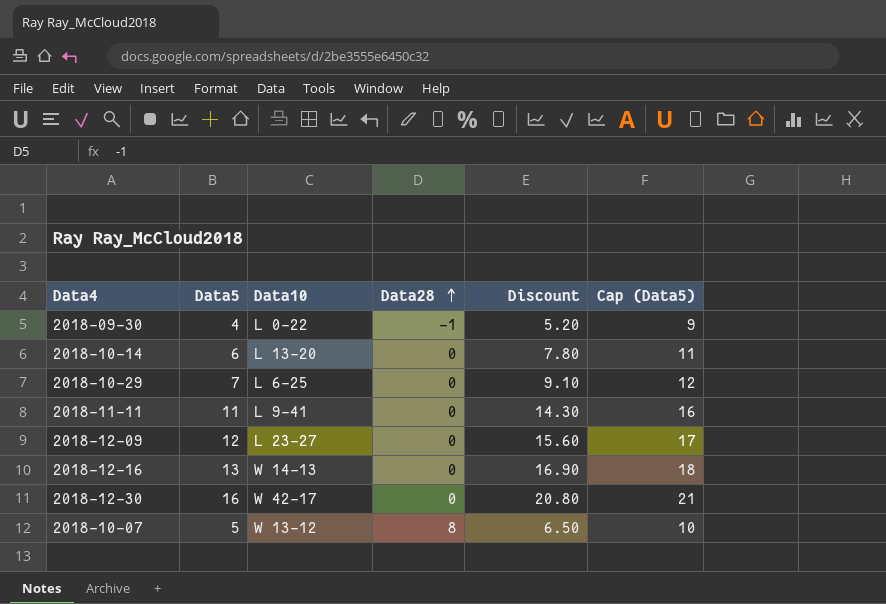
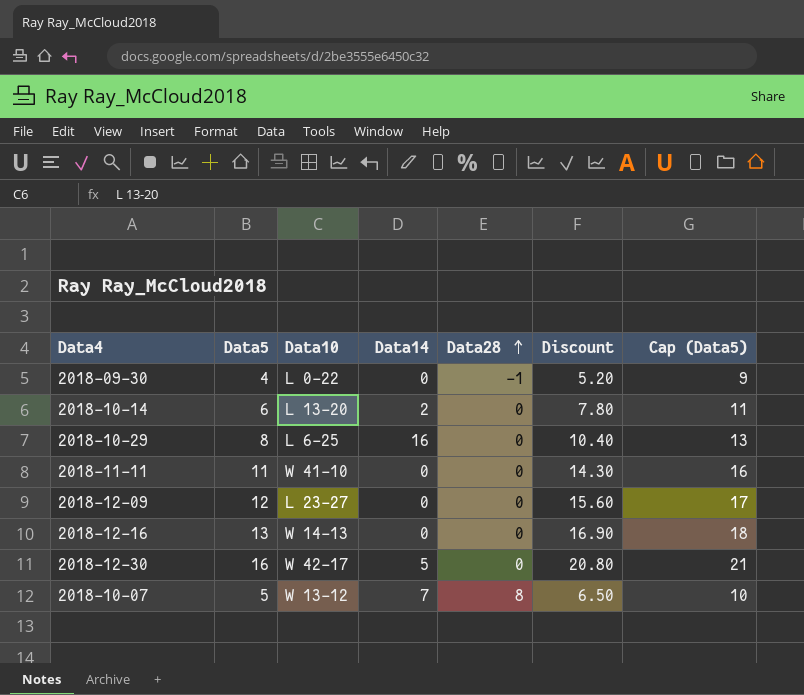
column Data14 | position: none -> 4
2018-10-29 | Data5: 7 -> 8
2018-10-29 | Discount: 9.10 -> 10.40
2018-10-29 | Cap (Data5): 12 -> 13
2018-11-11 | Data10: L 9-41 -> W 41-10

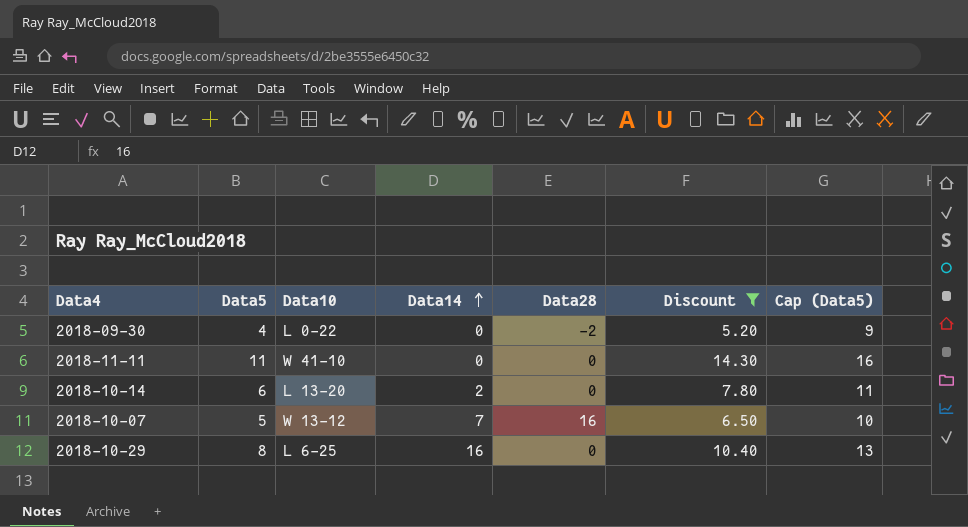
filter: none -> Discount <= 14.30
row order: Data28 ascending -> Data14 ascending
2018-09-30 | Data28: -1 -> -2
2018-10-07 | Data28: 8 -> 16

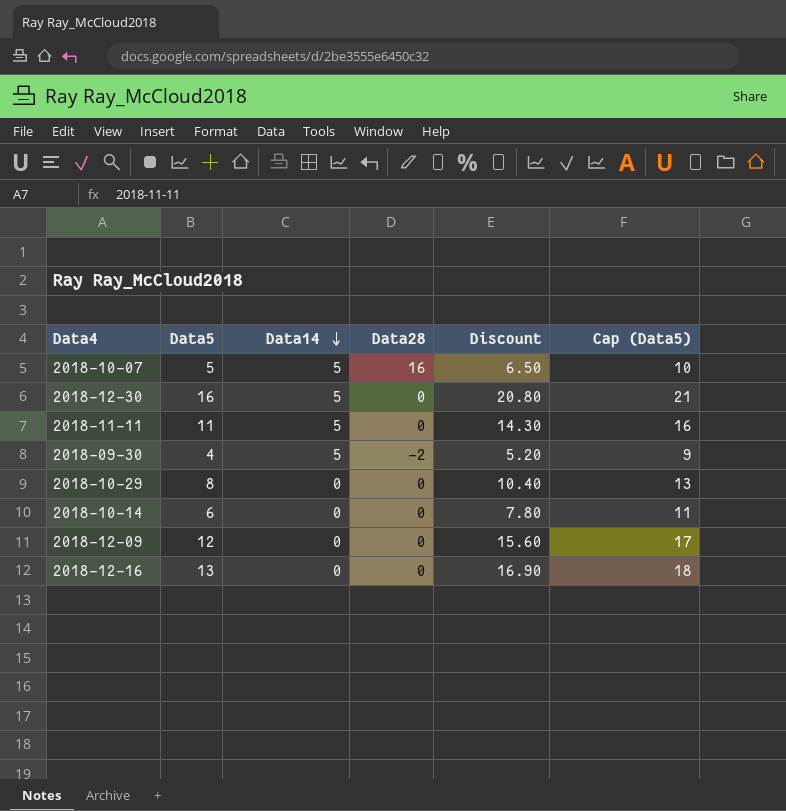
filter: Discount <= 14.30 -> none
row order: Data14 ascending -> Data14 descending
column Data10 | position: 3 -> none
2018-10-07 | Data14: 7 -> 5
2018-11-11 | Data14: 0 -> 5
2018-09-30 | Data14: 0 -> 5
2018-10-29 | Data14: 16 -> 0
2018-10-14 | Data14: 2 -> 0

